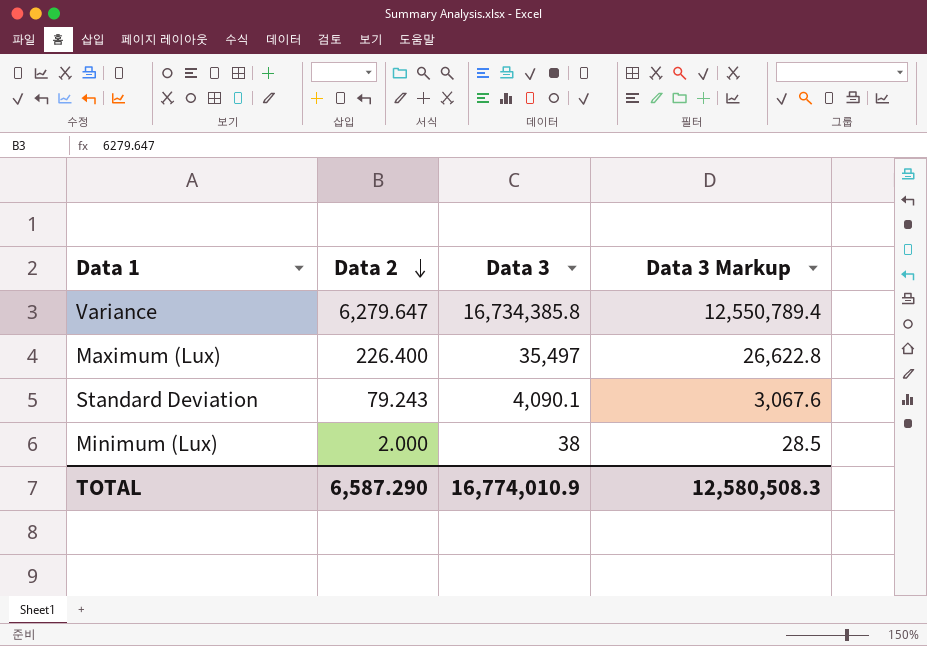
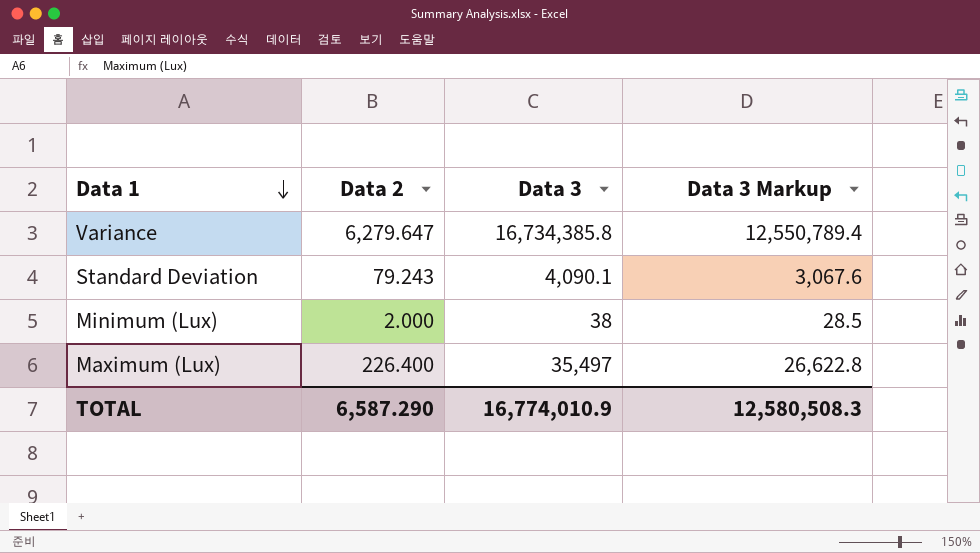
row order: Data 2 descending -> Data 1 descending

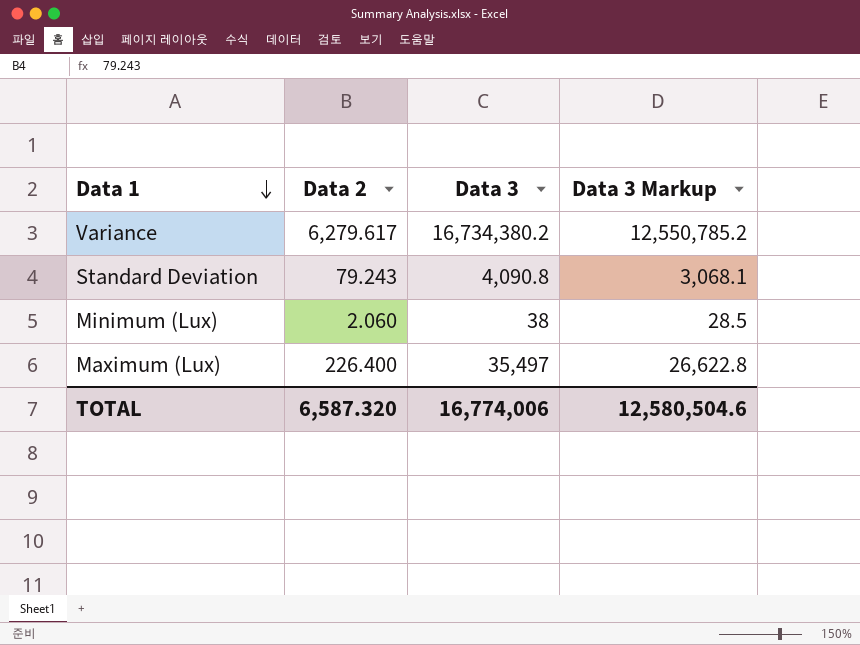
Variance | Data 2: 6,279.647 -> 6,279.617
Variance | Data 3: 16,734,385.8 -> 16,734,380.2
Variance | Data 3 Markup: 12,550,789.4 -> 12,550,785.2
Standard Deviation | Data 3: 4,090.1 -> 4,090.8
Standard Deviation | Data 3 Markup: 3,067.6 -> 3,068.1
Minimum (Lux) | Data 2: 2.000 -> 2.060
TOTAL | Data 2: 6,587.290 -> 6,587.320
TOTAL | Data 3: 16,774,010.9 -> 16,774,006
TOTAL | Data 3 Markup: 12,580,508.3 -> 12,580,504.6

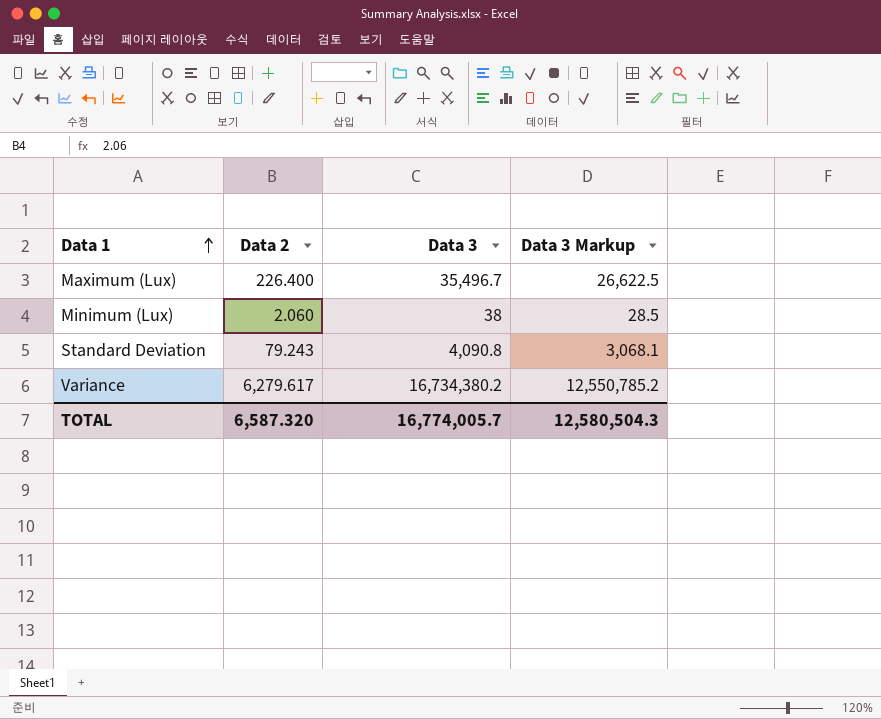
row order: Data 1 descending -> Data 1 ascending
Maximum (Lux) | Data 3: 35,497 -> 35,496.7
Maximum (Lux) | Data 3 Markup: 26,622.8 -> 26,622.5
TOTAL | Data 3: 16,774,006 -> 16,774,005.7
TOTAL | Data 3 Markup: 12,580,504.6 -> 12,580,504.3

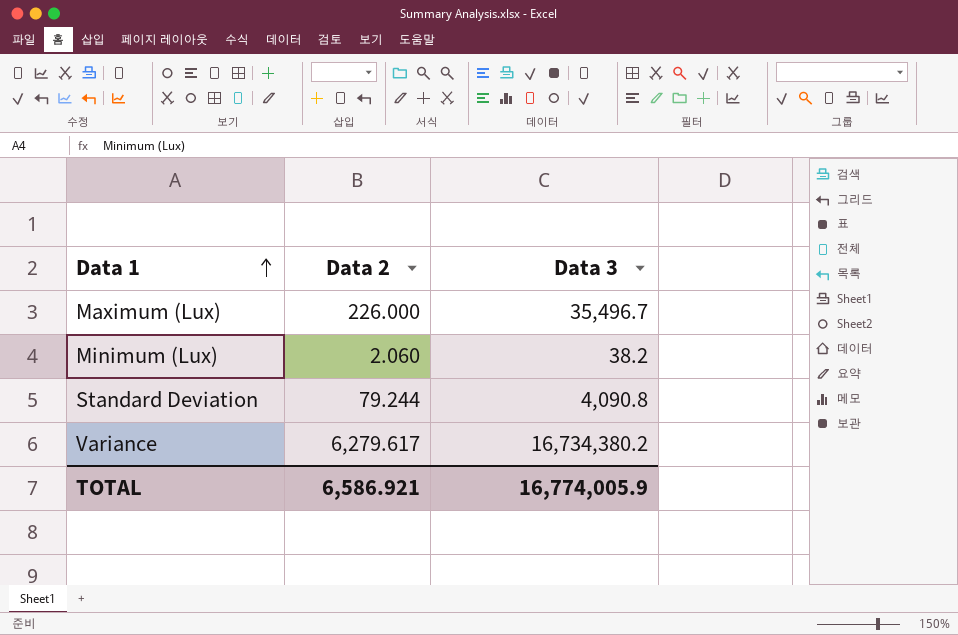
column Data 3 Markup | formula: [Data 3] * 0.75 -> none
Maximum (Lux) | Data 2: 226.400 -> 226.000
Minimum (Lux) | Data 3: 38 -> 38.2
Standard Deviation | Data 2: 79.243 -> 79.244
TOTAL | Data 2: 6,587.320 -> 6,586.921
TOTAL | Data 3: 16,774,005.7 -> 16,774,005.9

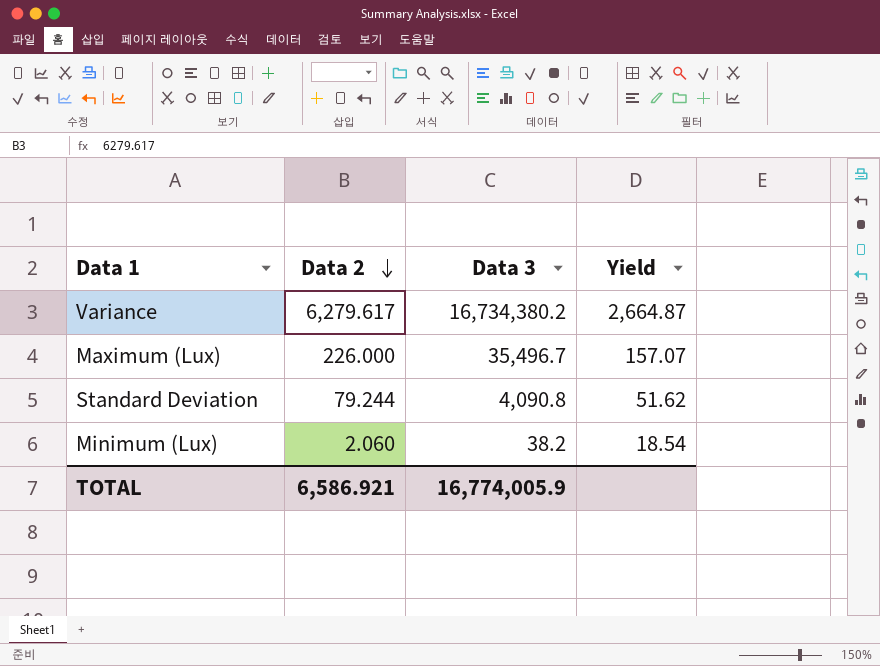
row order: Data 1 ascending -> Data 2 descending
column Yield | formula: none -> [Data 3] / [Data 2]

